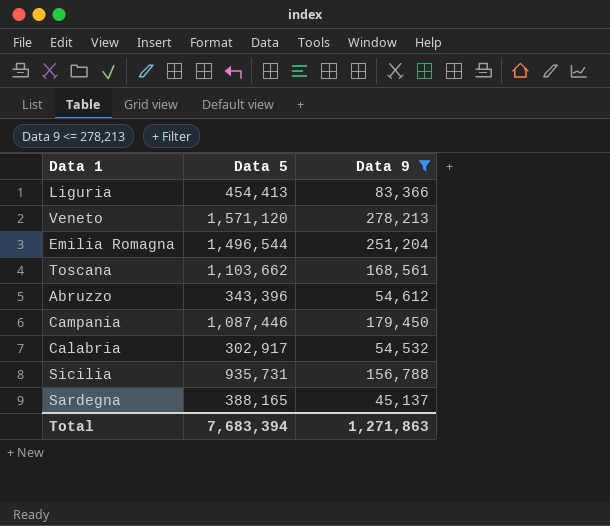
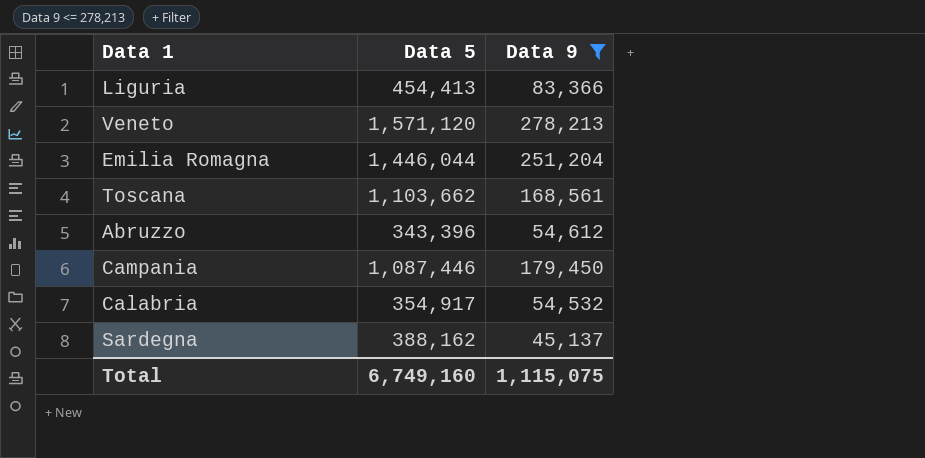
row Sicilia: 935,731 | 156,788 -> none
Emilia Romagna | Data 5: 1,496,544 -> 1,446,044
Calabria | Data 5: 302,917 -> 354,917
Sardegna | Data 5: 388,165 -> 388,162
Total | Data 5: 7,683,394 -> 6,749,160
Total | Data 9: 1,271,863 -> 1,115,075

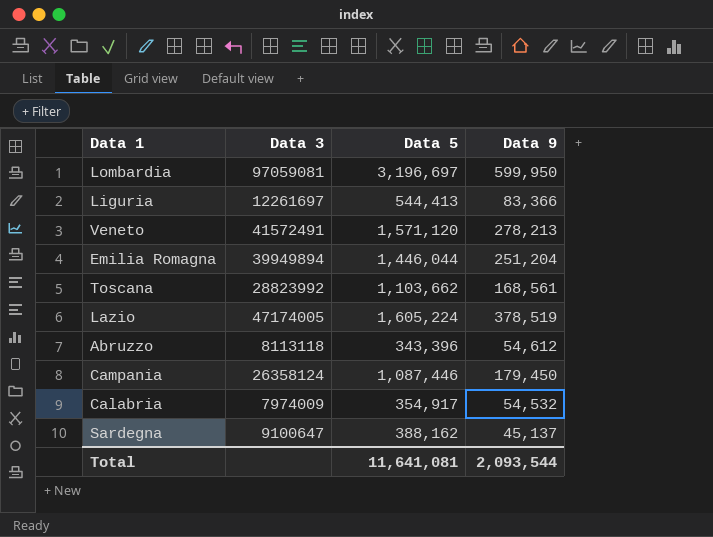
filter: Data 9 <= 278,213 -> none
column Data 3 | position: none -> 2
Liguria | Data 5: 454,413 -> 544,413
Total | Data 5: 6,749,160 -> 11,641,081
Total | Data 9: 1,115,075 -> 2,093,544

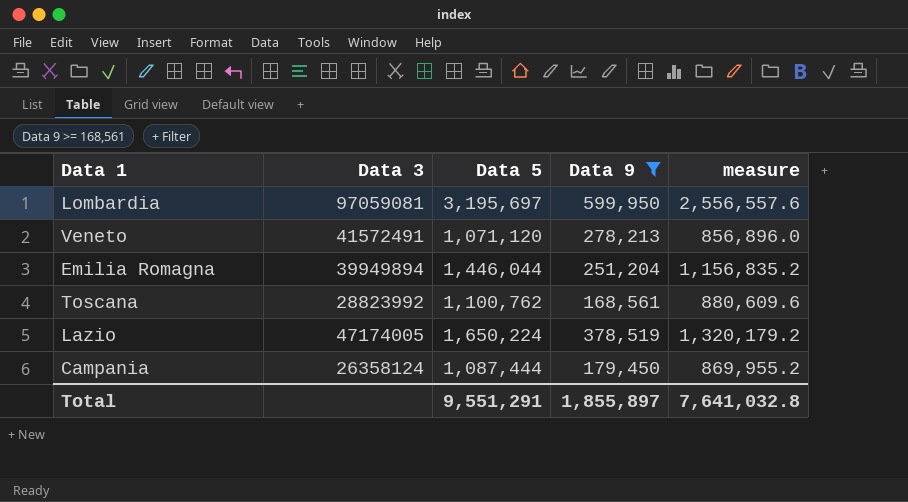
filter: none -> Data 9 >= 168,561
column measure | formula: none -> [Data 5] * 0.8
Lombardia | Data 5: 3,196,697 -> 3,195,697
Veneto | Data 5: 1,571,120 -> 1,071,120
Toscana | Data 5: 1,103,662 -> 1,100,762
Lazio | Data 5: 1,605,224 -> 1,650,224
Campania | Data 5: 1,087,446 -> 1,087,444
Total | Data 5: 11,641,081 -> 9,551,291
Total | Data 9: 2,093,544 -> 1,855,897

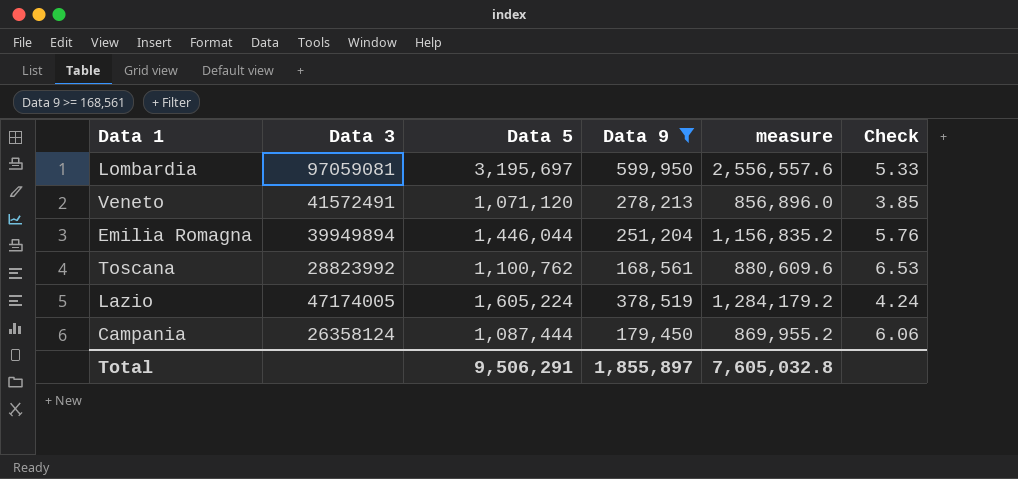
column Check | formula: none -> [Data 5] / [Data 9]
Lazio | Data 5: 1,650,224 -> 1,605,224
Lazio | measure: 1,320,179.2 -> 1,284,179.2
Total | Data 5: 9,551,291 -> 9,506,291
Total | measure: 7,641,032.8 -> 7,605,032.8

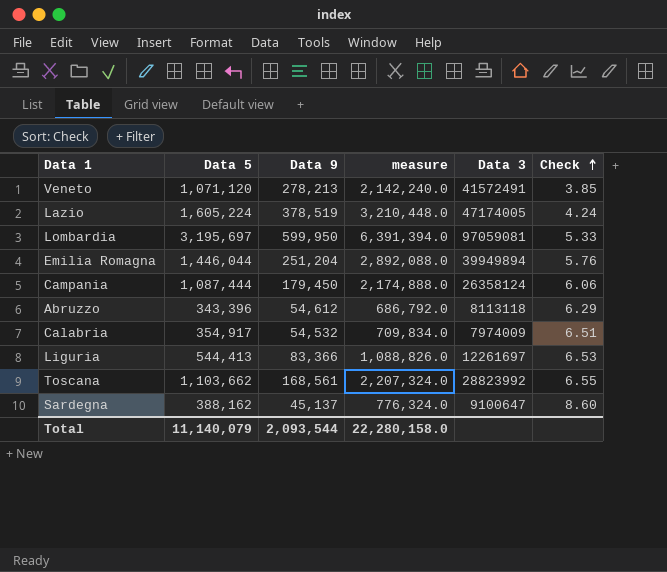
filter: Data 9 >= 168,561 -> none
row order: none -> Check ascending
column measure | formula: [Data 5] * 0.8 -> [Data 5] * 2
column Data 3 | position: 2 -> 5
Toscana | Data 5: 1,100,762 -> 1,103,662
Toscana | Check: 6.53 -> 6.55
Total | Data 5: 9,506,291 -> 11,140,079
Total | Data 9: 1,855,897 -> 2,093,544
Total | measure: 7,605,032.8 -> 22,280,158.0

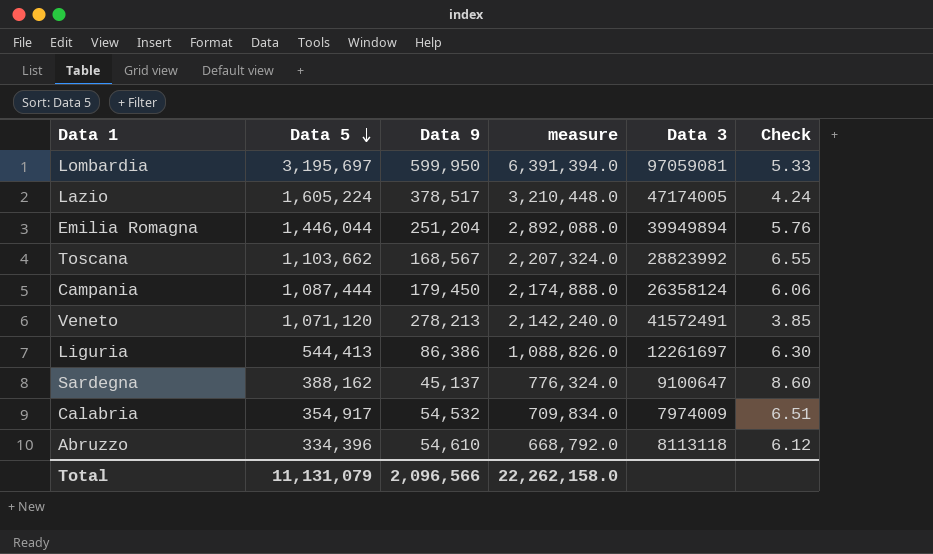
row order: Check ascending -> Data 5 descending
Lazio | Data 9: 378,519 -> 378,517
Toscana | Data 9: 168,561 -> 168,567
Liguria | Data 9: 83,366 -> 86,386
Liguria | Check: 6.53 -> 6.30
Abruzzo | Data 5: 343,396 -> 334,396
Abruzzo | Data 9: 54,612 -> 54,610
Abruzzo | measure: 686,792.0 -> 668,792.0
Abruzzo | Check: 6.29 -> 6.12
Total | Data 5: 11,140,079 -> 11,131,079
Total | Data 9: 2,093,544 -> 2,096,566
Total | measure: 22,280,158.0 -> 22,262,158.0

